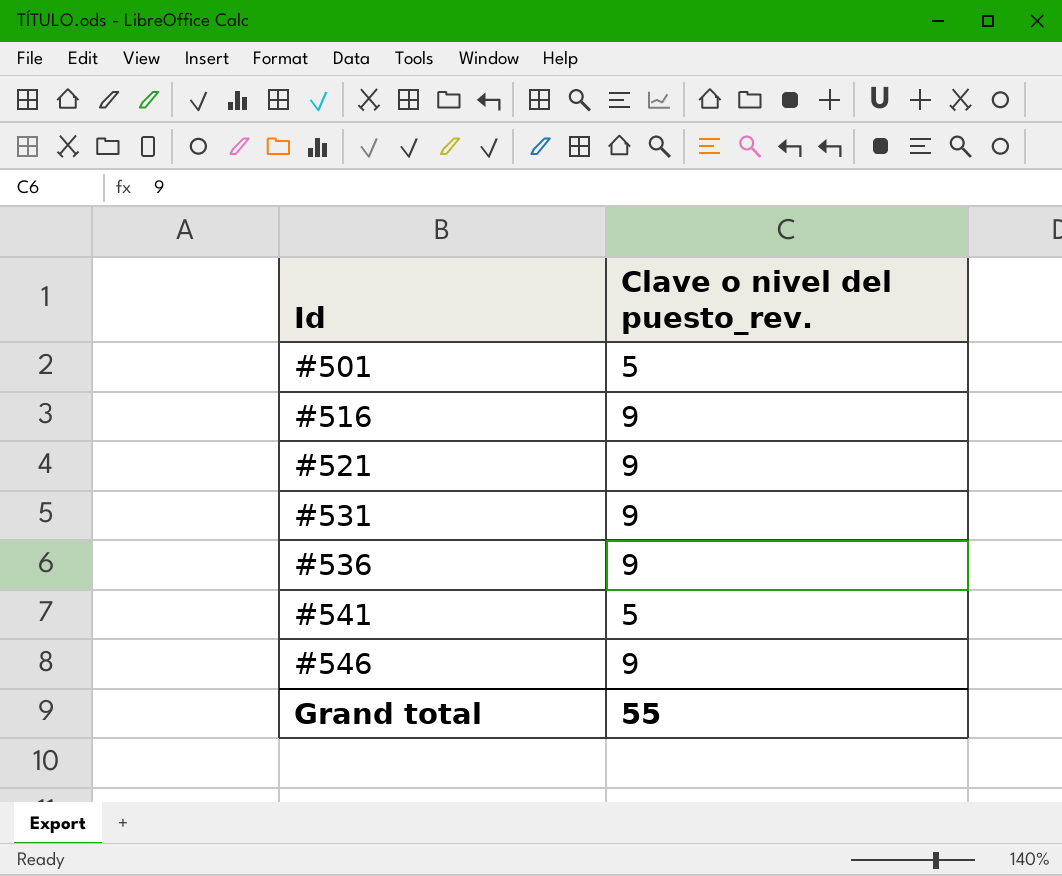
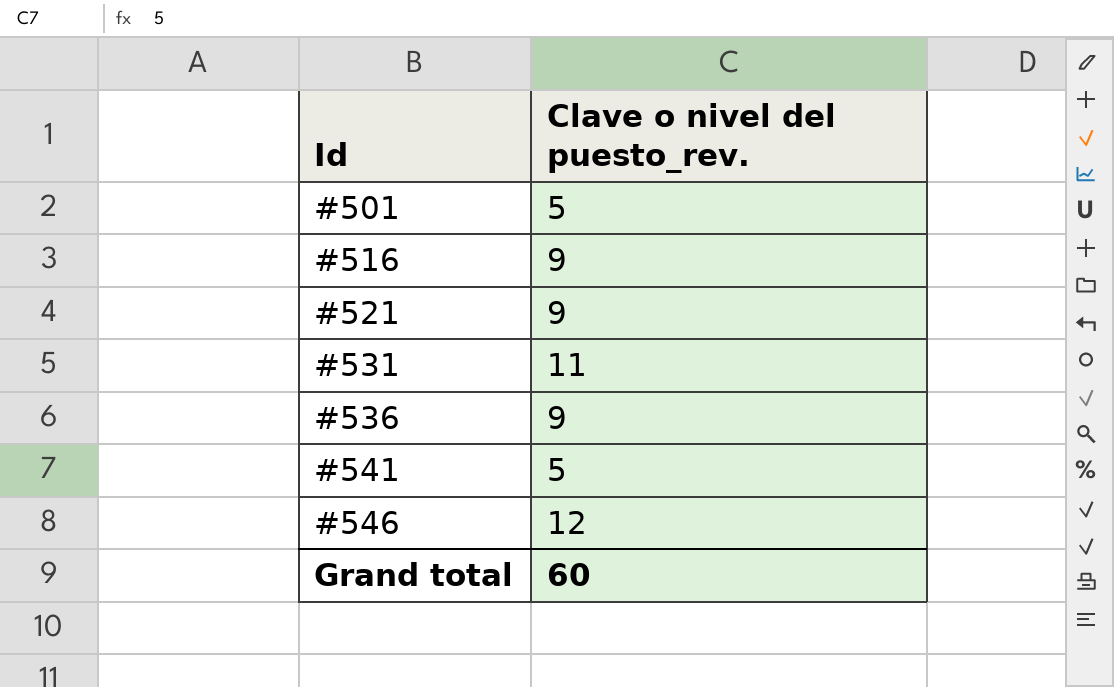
#531 | Clave o nivel del puesto_rev.: 9 -> 11
#546 | Clave o nivel del puesto_rev.: 9 -> 12
Grand total | Clave o nivel del puesto_rev.: 55 -> 60

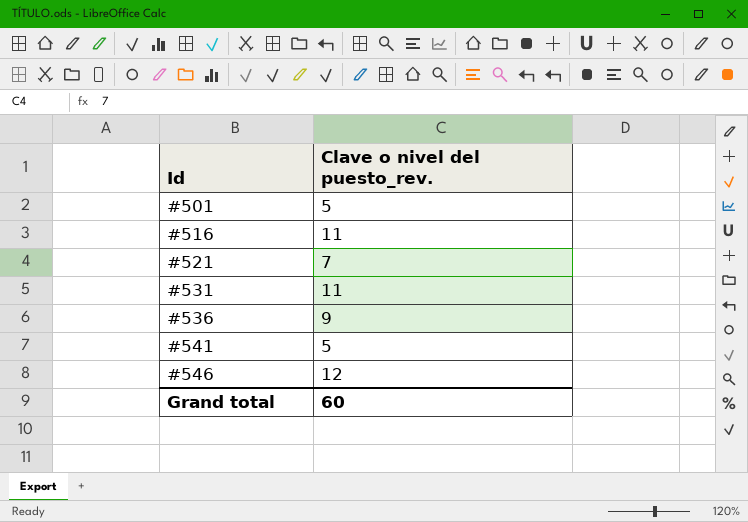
#516 | Clave o nivel del puesto_rev.: 9 -> 11
#521 | Clave o nivel del puesto_rev.: 9 -> 7

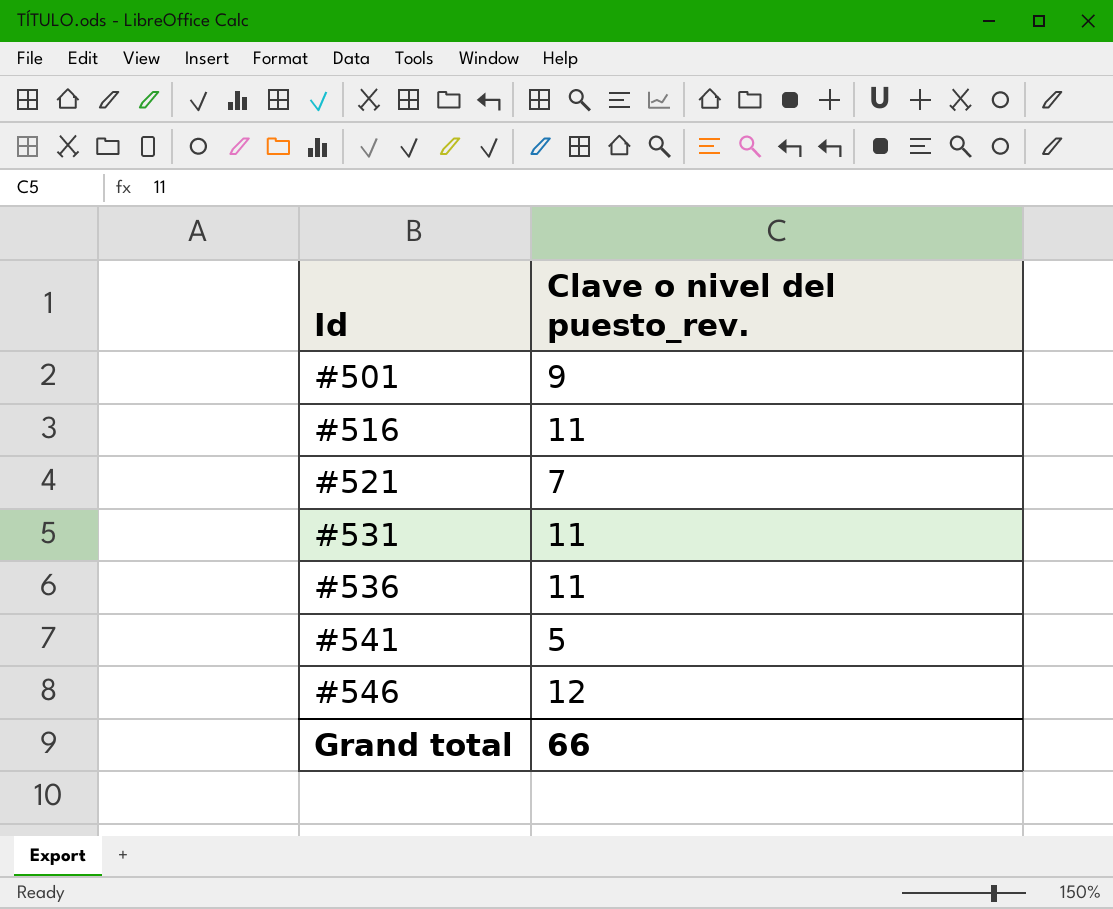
#501 | Clave o nivel del puesto_rev.: 5 -> 9
#536 | Clave o nivel del puesto_rev.: 9 -> 11
Grand total | Clave o nivel del puesto_rev.: 60 -> 66

